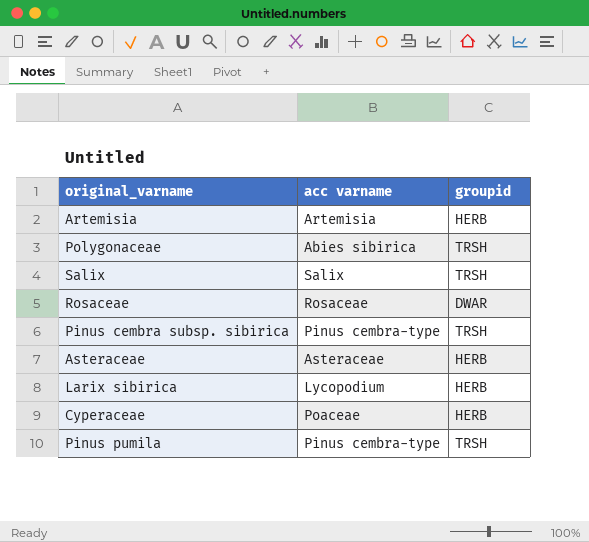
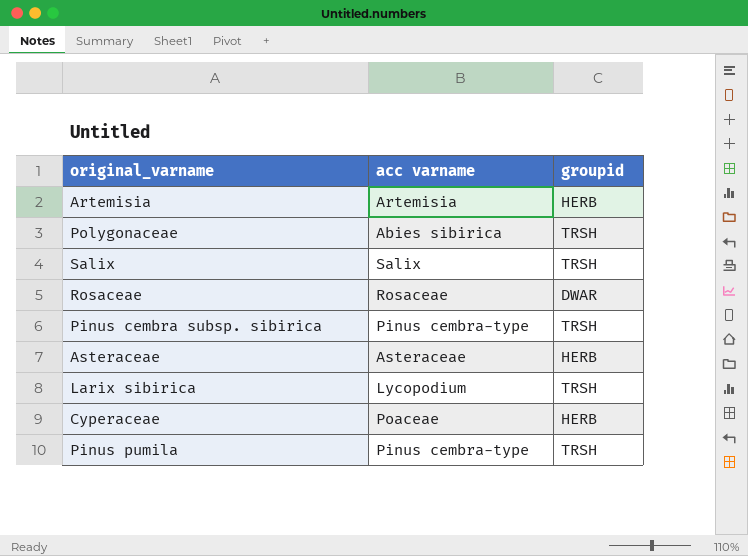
Larix sibirica | groupid: HERB -> TRSH

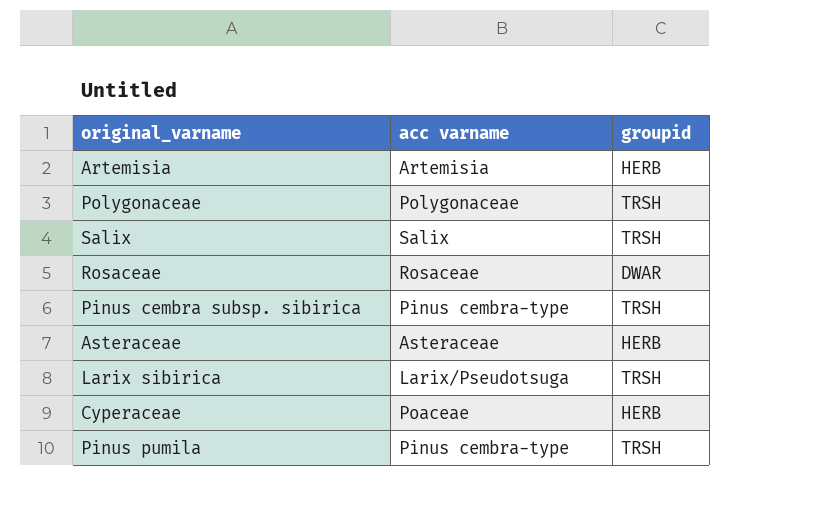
Polygonaceae | acc varname: Abies sibirica -> Polygonaceae
Larix sibirica | acc varname: Lycopodium -> Larix/Pseudotsuga

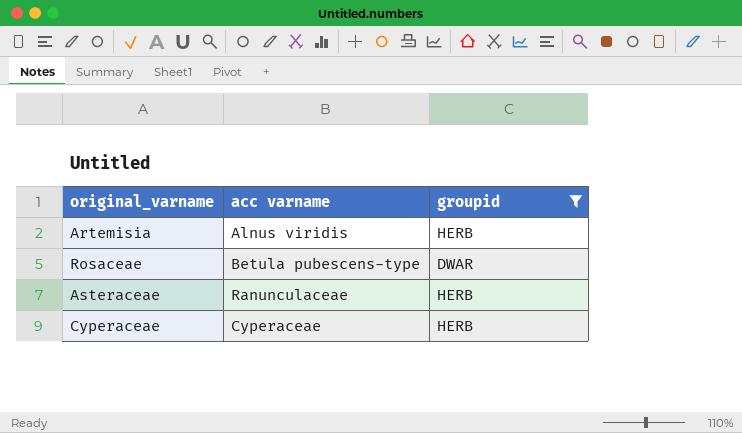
filter: none -> groupid != TRSH
Artemisia | acc varname: Artemisia -> Alnus viridis
Rosaceae | acc varname: Rosaceae -> Betula pubescens-type
Asteraceae | acc varname: Asteraceae -> Ranunculaceae
Cyperaceae | acc varname: Poaceae -> Cyperaceae

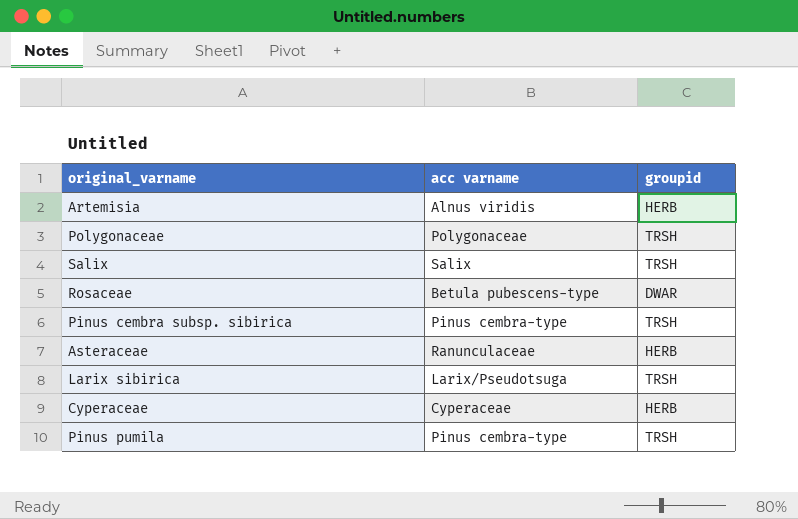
filter: groupid != TRSH -> none

